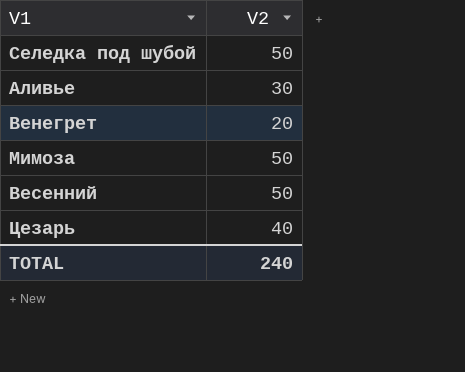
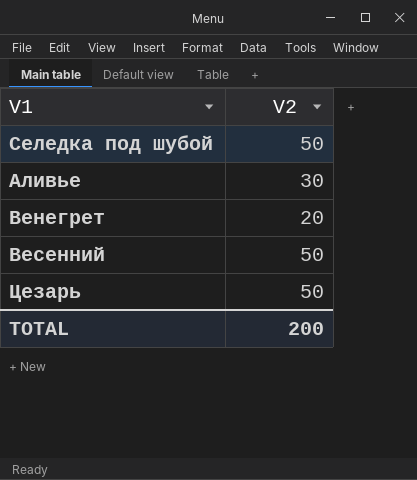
row Мимоза: 50 -> none
Цезарь | V2: 40 -> 50
TOTAL | V2: 240 -> 200

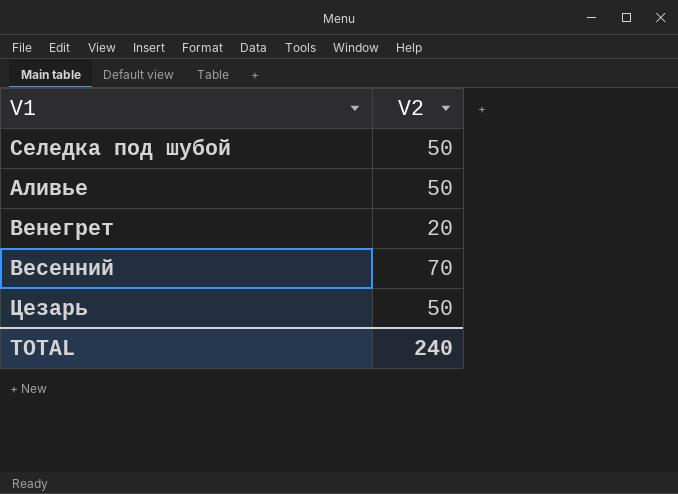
Аливье | V2: 30 -> 50
Весенний | V2: 50 -> 70
TOTAL | V2: 200 -> 240

